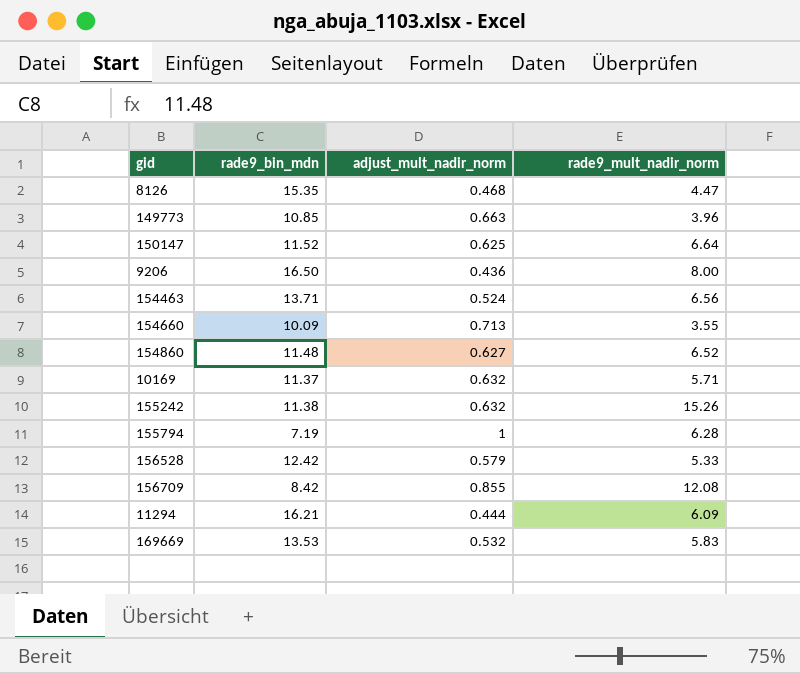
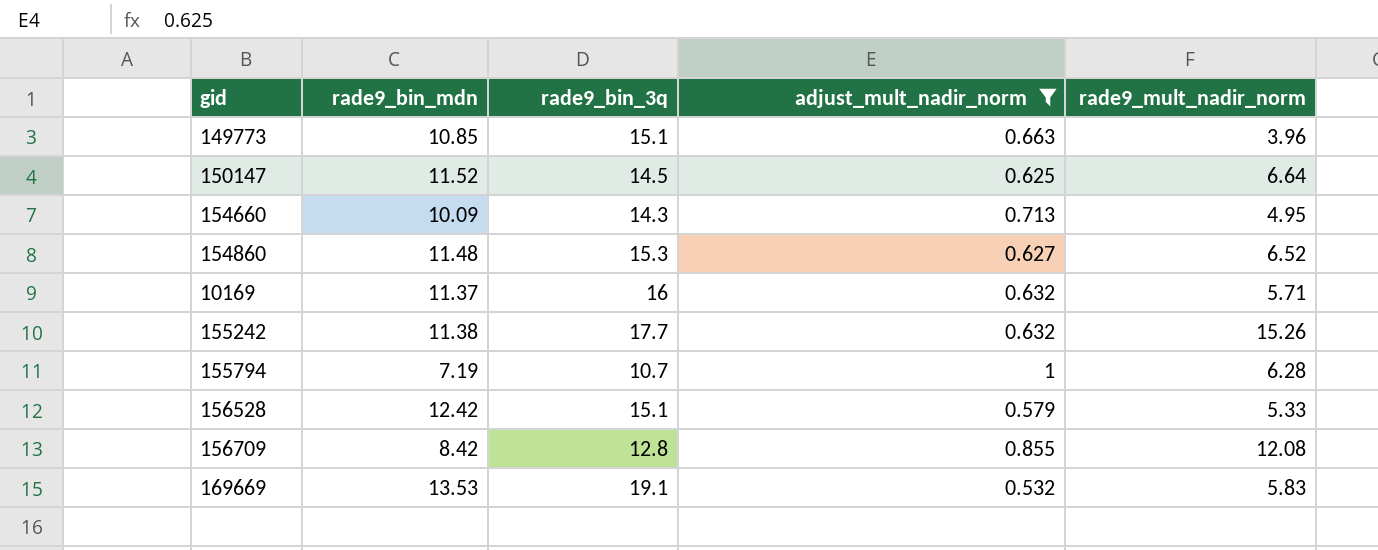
filter: none -> adjust_mult_nadir_norm >= 0.532
column rade9_bin_3q | position: none -> 3
154660 | rade9_mult_nadir_norm: 3.55 -> 4.95

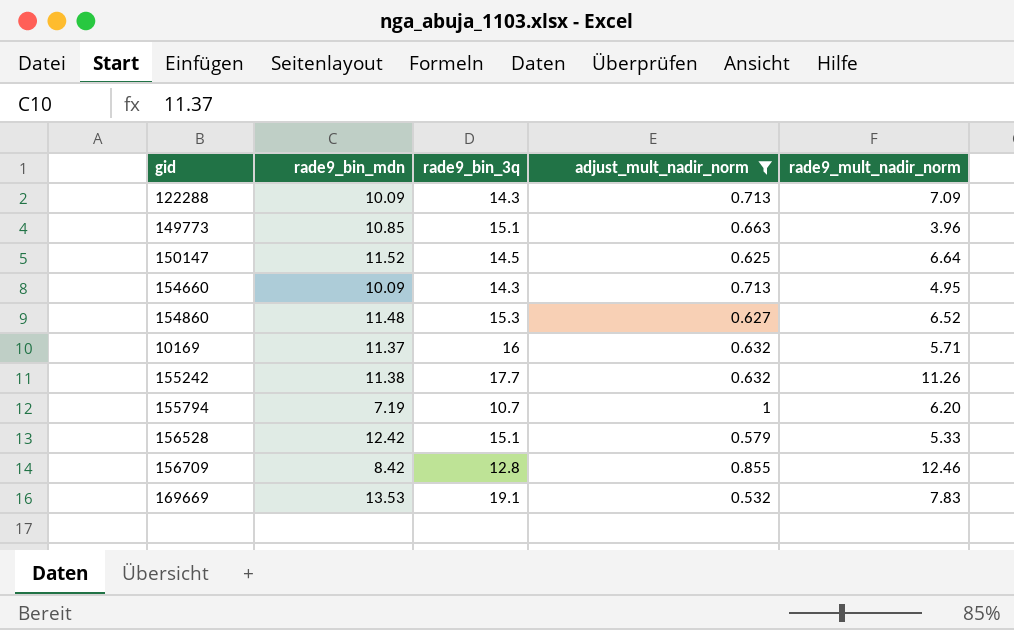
row 122288: none -> 10.09 | 14.3 | 0.713 | 7.09
155242 | rade9_mult_nadir_norm: 15.26 -> 11.26
155794 | rade9_mult_nadir_norm: 6.28 -> 6.20
156709 | rade9_mult_nadir_norm: 12.08 -> 12.46
169669 | rade9_mult_nadir_norm: 5.83 -> 7.83

